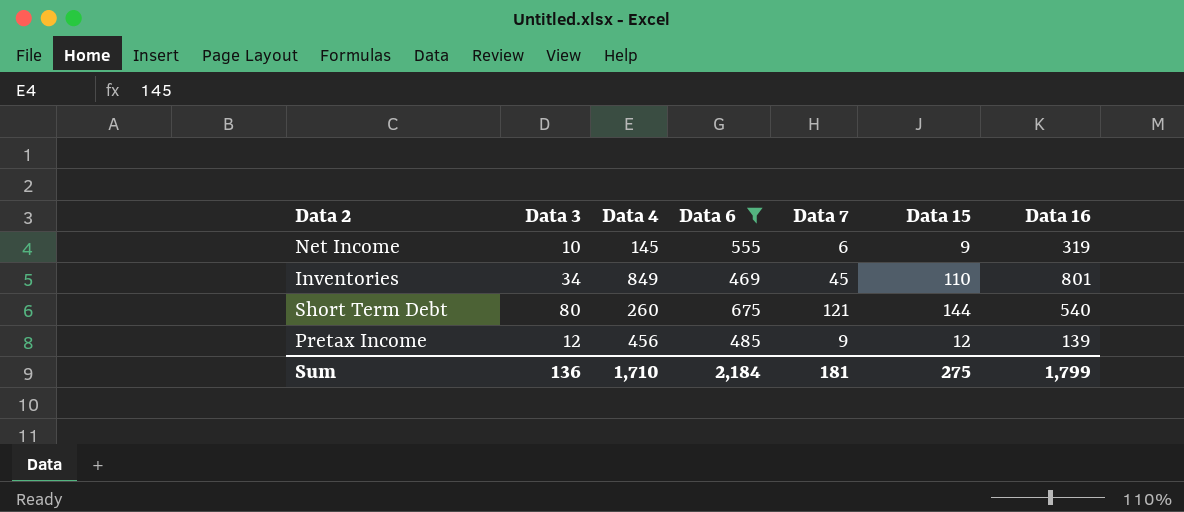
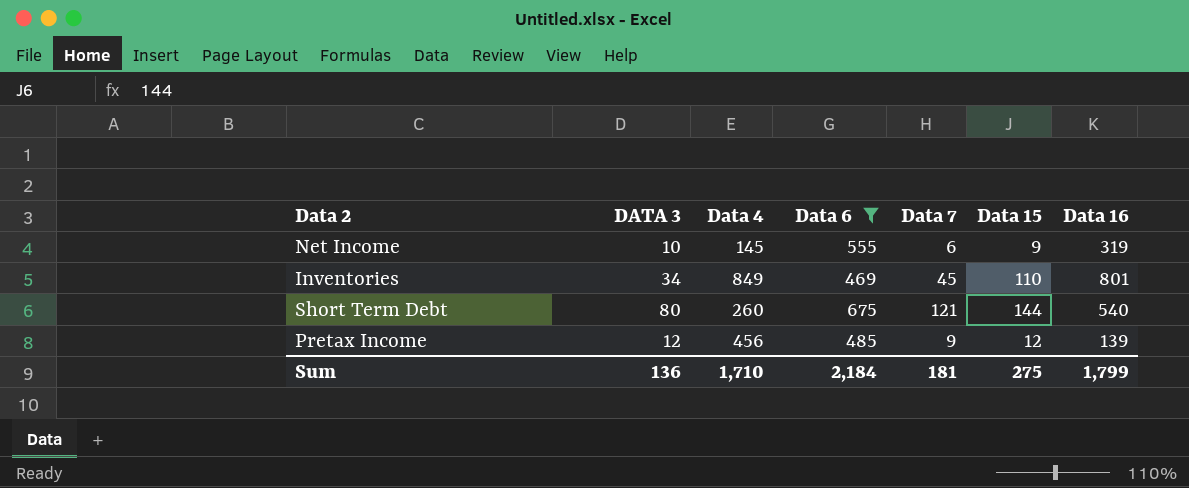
column name: Data 3 -> DATA 3

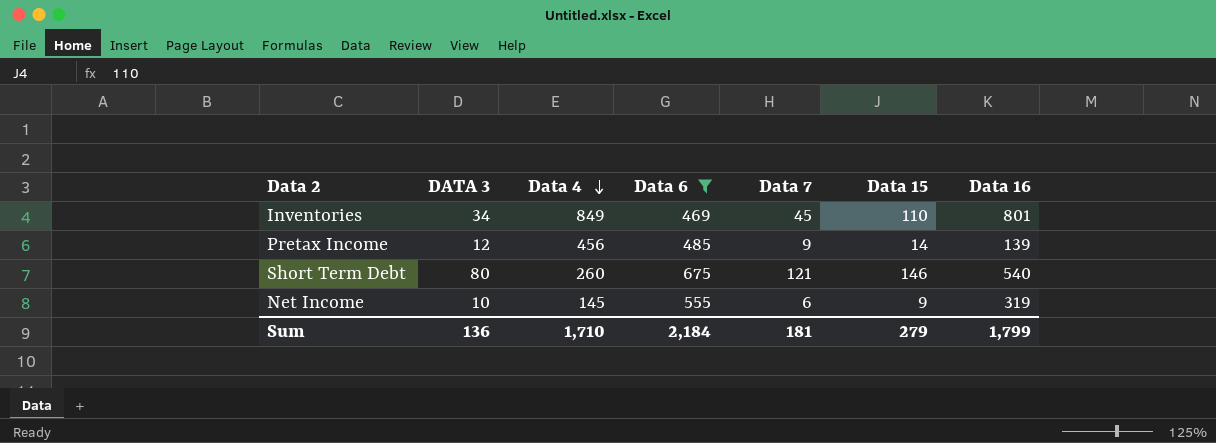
row order: none -> Data 4 descending
Pretax Income | Data 15: 12 -> 14
Short Term Debt | Data 15: 144 -> 146
Sum | Data 15: 275 -> 279

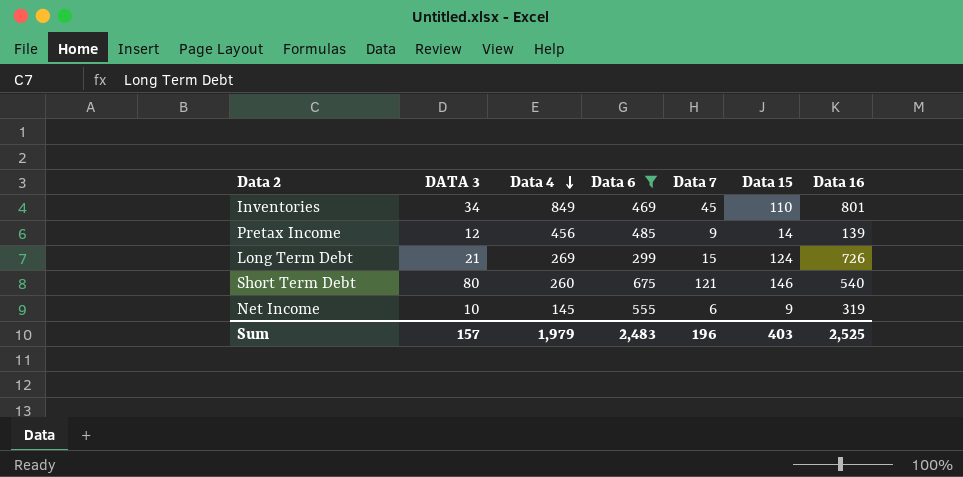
row Long Term Debt: none -> 21 | 269 | 299 | 15 | 124 | 726
Sum | DATA 3: 136 -> 157
Sum | Data 4: 1,710 -> 1,979
Sum | Data 6: 2,184 -> 2,483
Sum | Data 7: 181 -> 196
Sum | Data 15: 279 -> 403
Sum | Data 16: 1,799 -> 2,525

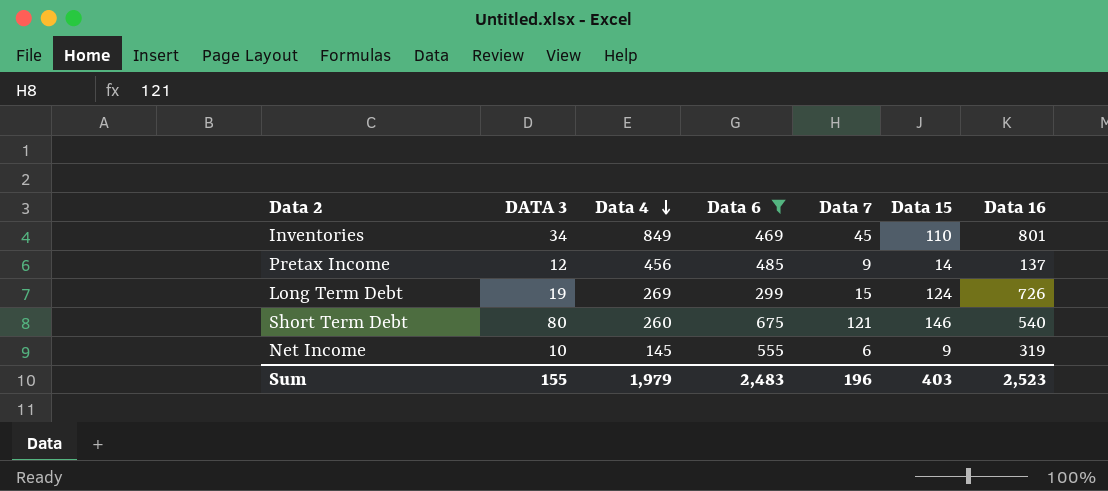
Pretax Income | Data 16: 139 -> 137
Long Term Debt | DATA 3: 21 -> 19
Sum | DATA 3: 157 -> 155
Sum | Data 16: 2,525 -> 2,523

